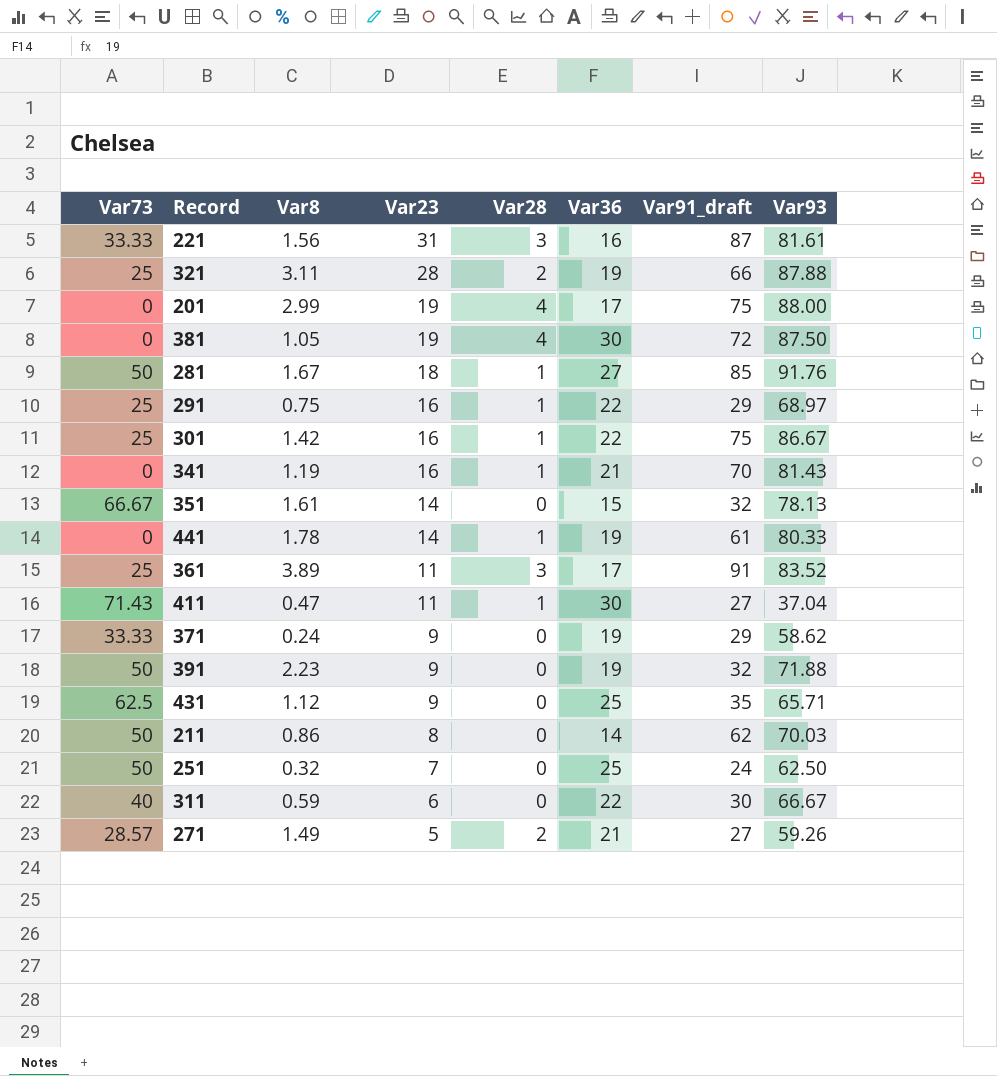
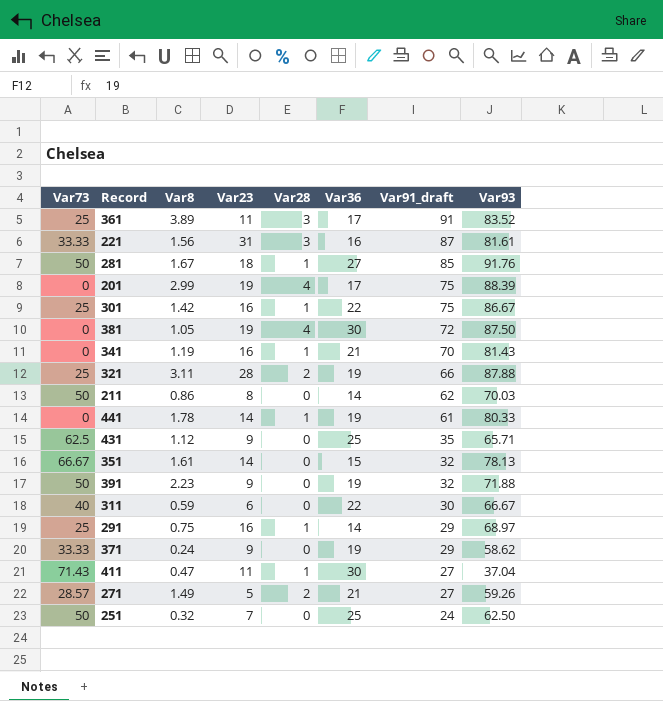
row order: Var23 descending -> Var91_draft descending
201 | Var93: 88.00 -> 88.39
291 | Var36: 22 -> 14

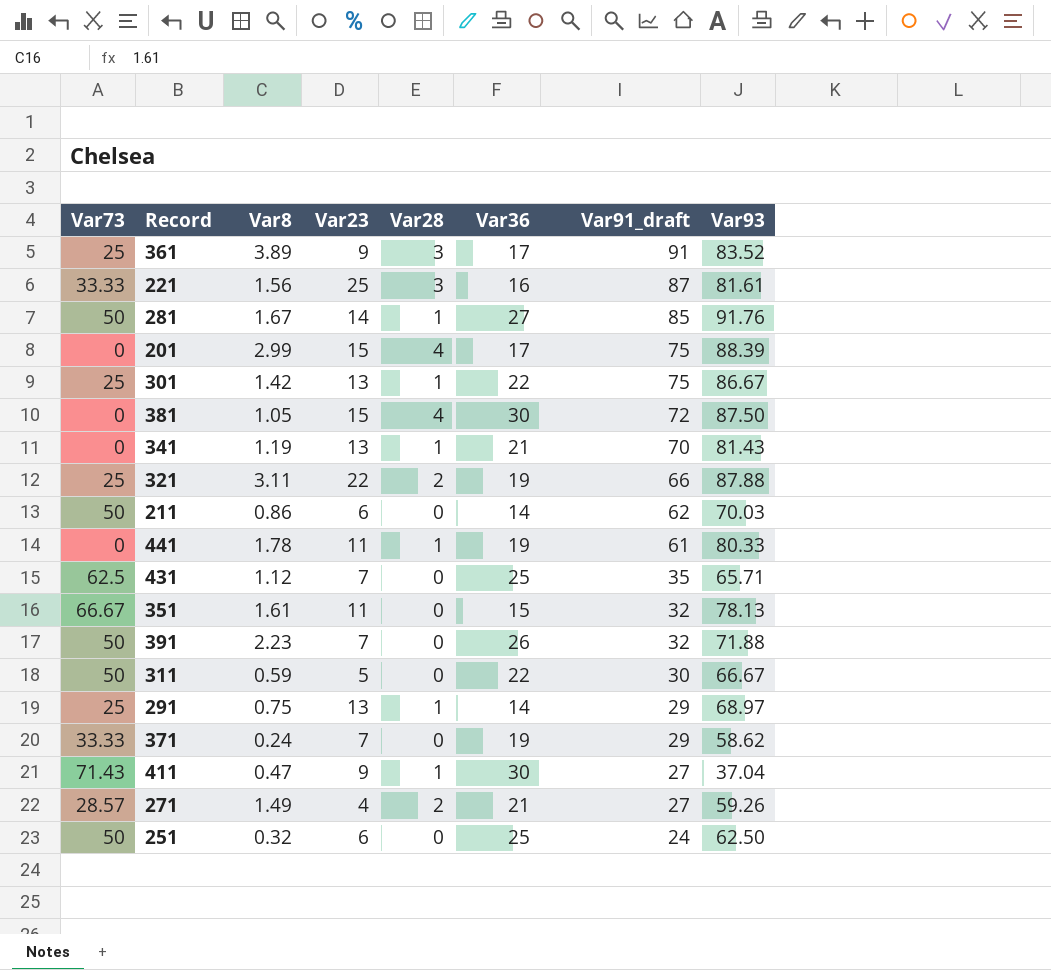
361 | Var23: 11 -> 9
221 | Var23: 31 -> 25
281 | Var23: 18 -> 14
201 | Var23: 19 -> 15
301 | Var23: 16 -> 13
381 | Var23: 19 -> 15
341 | Var23: 16 -> 13
321 | Var23: 28 -> 22
211 | Var23: 8 -> 6
441 | Var23: 14 -> 11
431 | Var23: 9 -> 7
351 | Var23: 14 -> 11
391 | Var23: 9 -> 7
391 | Var36: 19 -> 26
311 | Var73: 40 -> 50
311 | Var23: 6 -> 5
291 | Var23: 16 -> 13
371 | Var23: 9 -> 7
411 | Var23: 11 -> 9
271 | Var23: 5 -> 4
251 | Var23: 7 -> 6

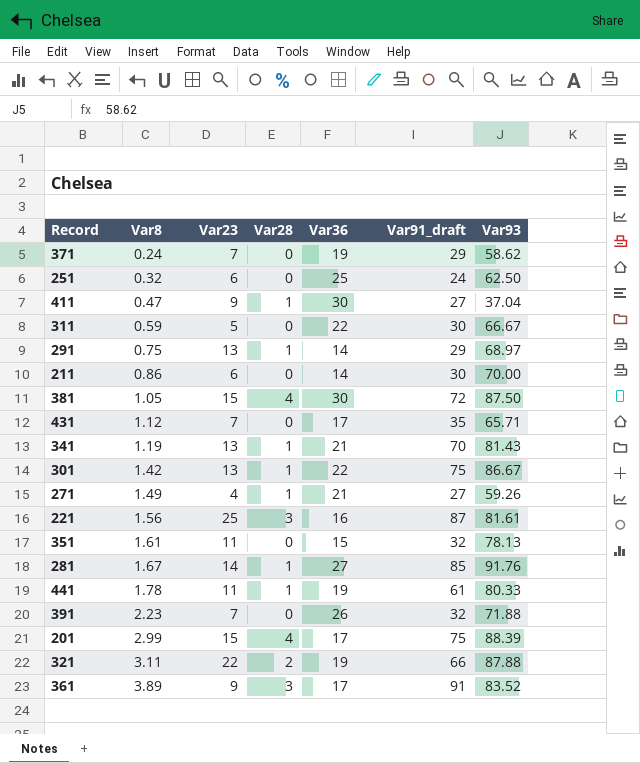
row order: Var91_draft descending -> Var8 ascending
column Var73 | position: 1 -> none
211 | Var91_draft: 62 -> 30
211 | Var93: 70.03 -> 70.00
431 | Var36: 25 -> 17
271 | Var28: 2 -> 1

